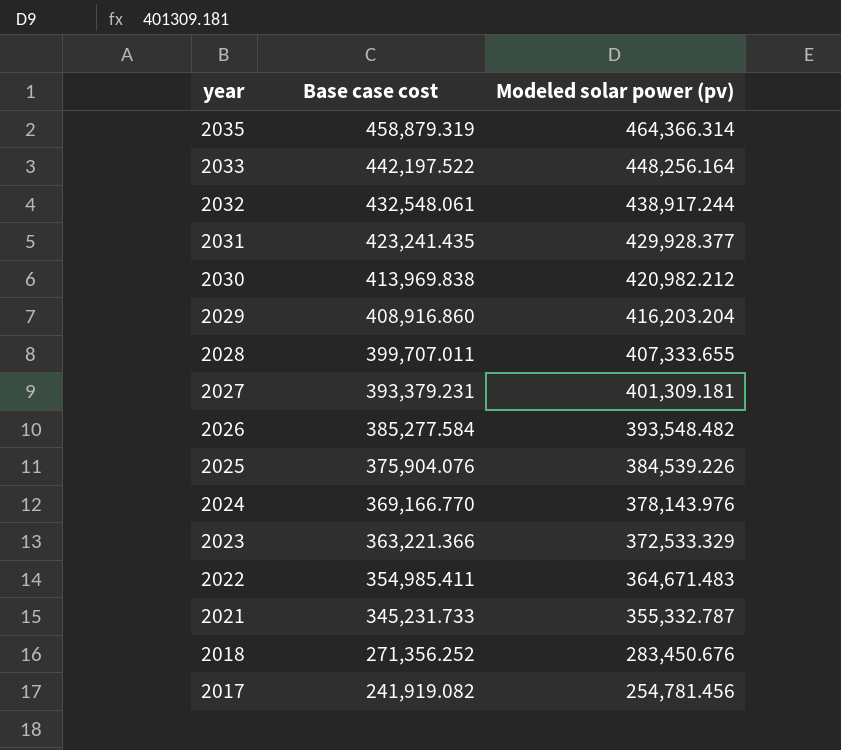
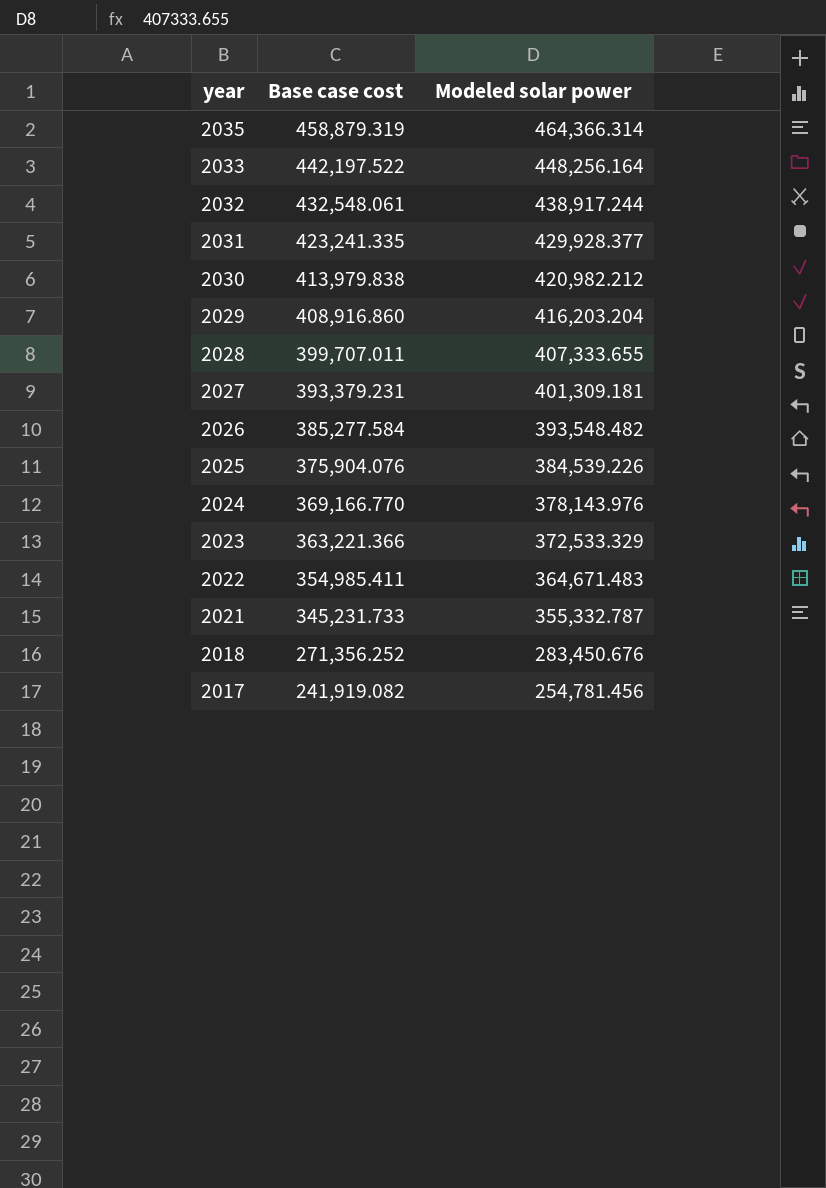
column name: Modeled solar power (pv) -> Modeled solar power
2031 | Base case cost: 423,241.435 -> 423,241.335
2030 | Base case cost: 413,969.838 -> 413,979.838

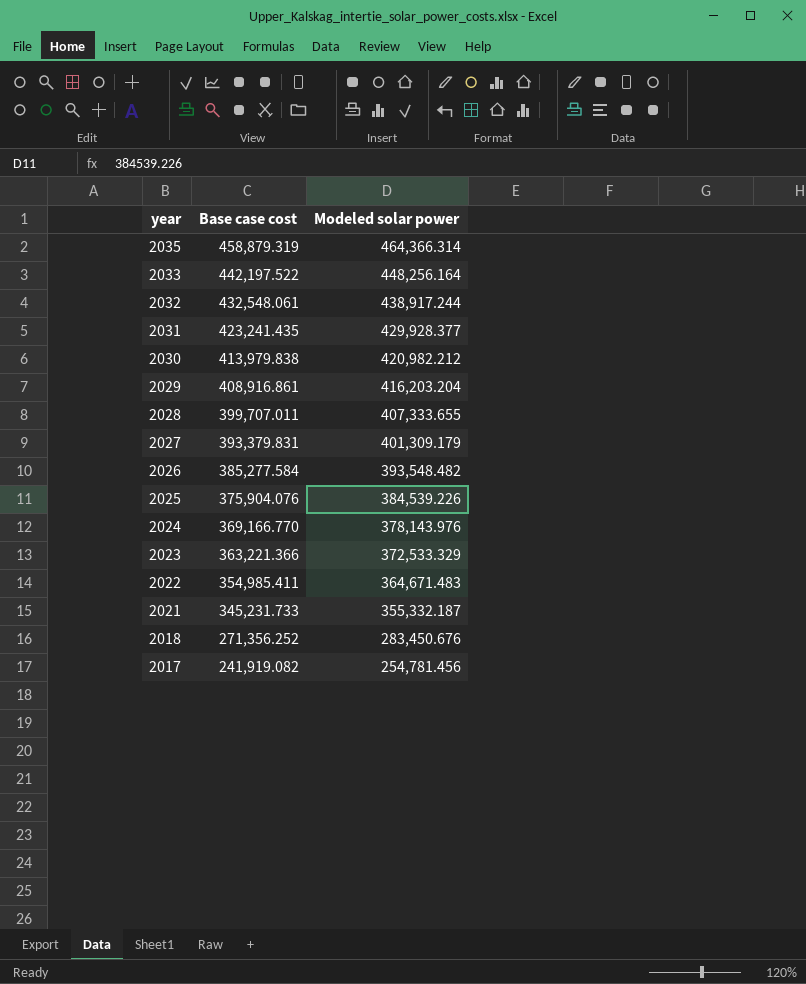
2031 | Base case cost: 423,241.335 -> 423,241.435
2029 | Base case cost: 408,916.860 -> 408,916.861
2027 | Base case cost: 393,379.231 -> 393,379.831
2027 | Modeled solar power: 401,309.181 -> 401,309.179
2021 | Modeled solar power: 355,332.787 -> 355,332.187

